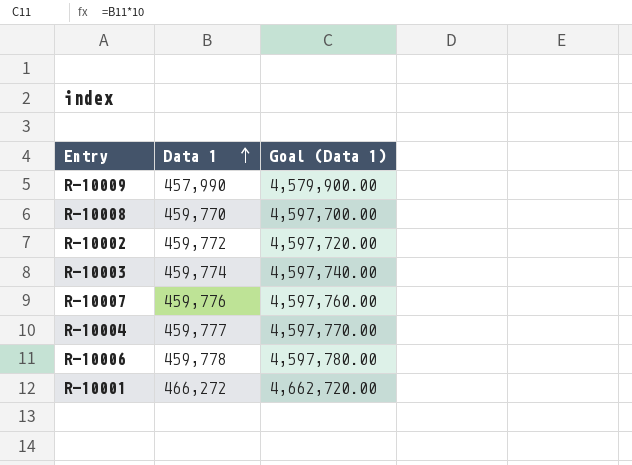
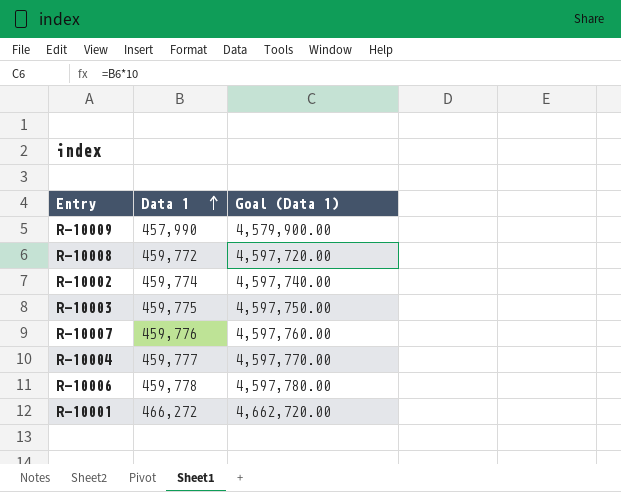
R-10008 | Data 1: 459,770 -> 459,772
R-10008 | Goal (Data 1): 4,597,700.00 -> 4,597,720.00
R-10002 | Data 1: 459,772 -> 459,774
R-10002 | Goal (Data 1): 4,597,720.00 -> 4,597,740.00
R-10003 | Data 1: 459,774 -> 459,775
R-10003 | Goal (Data 1): 4,597,740.00 -> 4,597,750.00

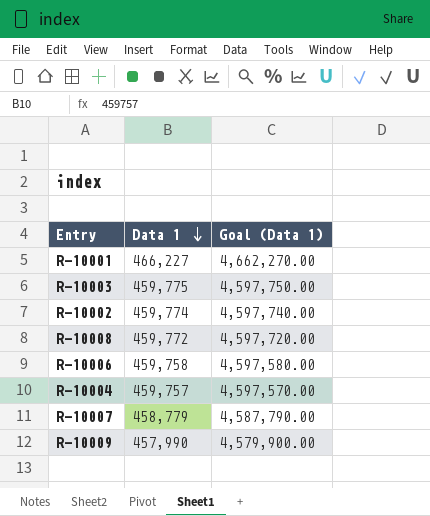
row order: Data 1 ascending -> Data 1 descending
R-10001 | Data 1: 466,272 -> 466,227
R-10001 | Goal (Data 1): 4,662,720.00 -> 4,662,270.00
R-10006 | Data 1: 459,778 -> 459,758
R-10006 | Goal (Data 1): 4,597,780.00 -> 4,597,580.00
R-10004 | Data 1: 459,777 -> 459,757
R-10004 | Goal (Data 1): 4,597,770.00 -> 4,597,570.00
R-10007 | Data 1: 459,776 -> 458,779
R-10007 | Goal (Data 1): 4,597,760.00 -> 4,587,790.00

